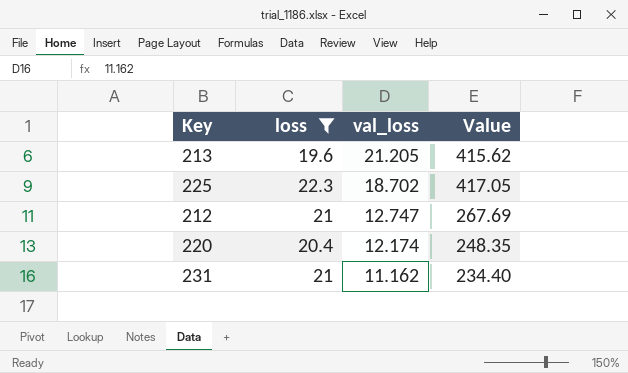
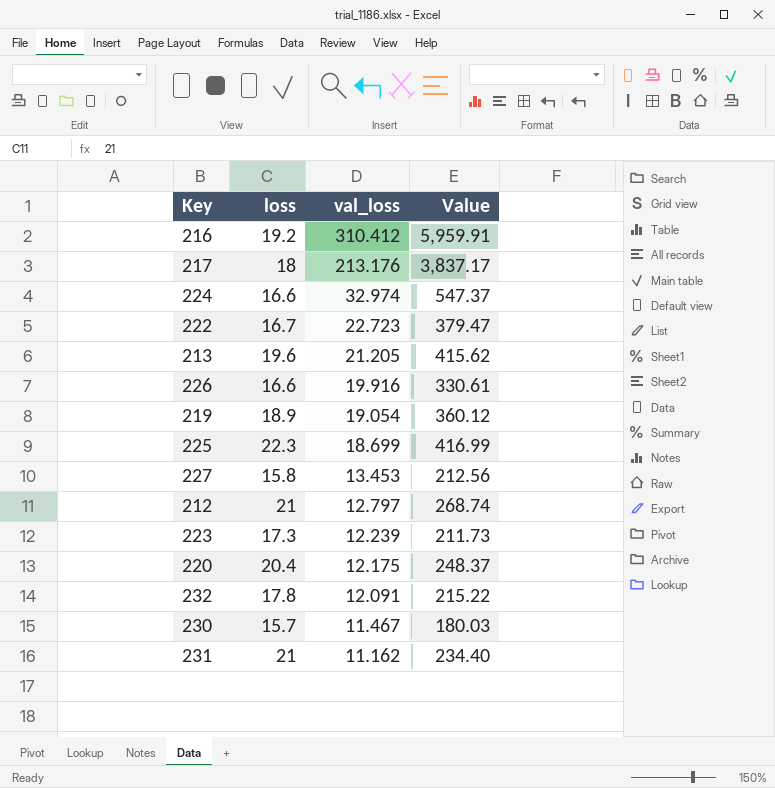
filter: loss >= 19.6 -> none
225 | val_loss: 18.702 -> 18.699
225 | Value: 417.05 -> 416.99
212 | val_loss: 12.747 -> 12.797
212 | Value: 267.69 -> 268.74
220 | val_loss: 12.174 -> 12.175
220 | Value: 248.35 -> 248.37

